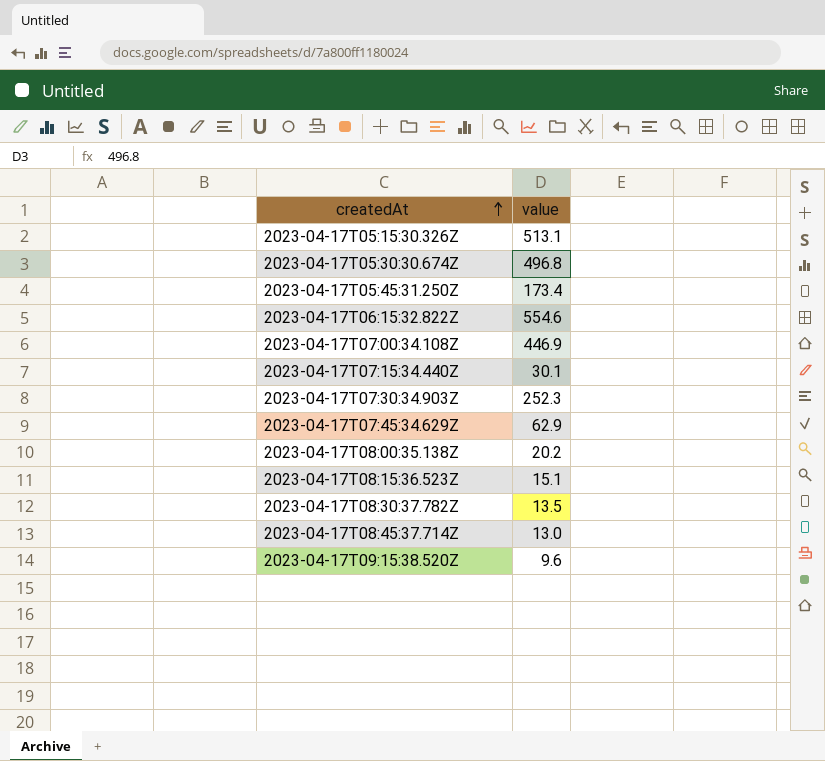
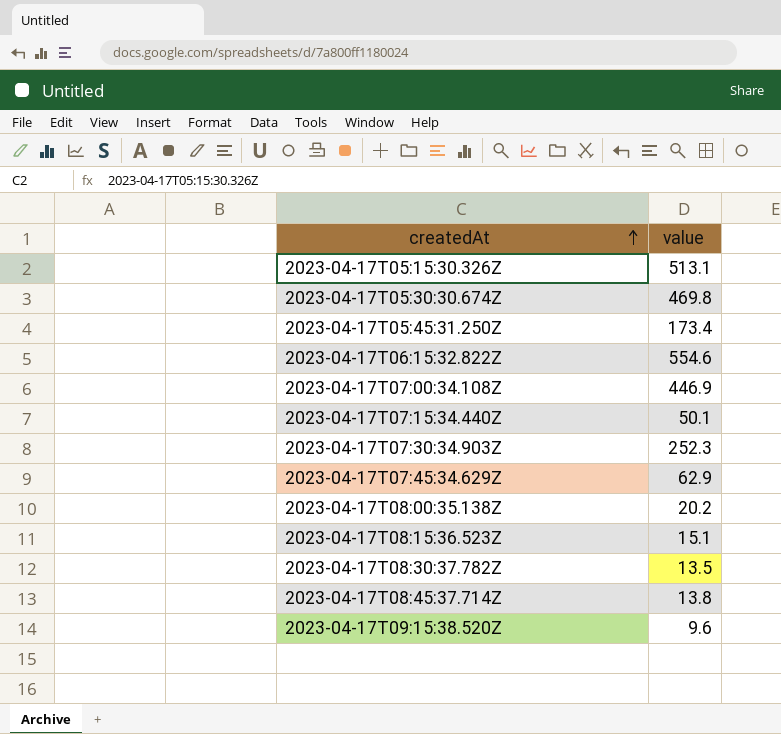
2023-04-17T05:30:30.674Z | value: 496.8 -> 469.8
2023-04-17T07:15:34.440Z | value: 30.1 -> 50.1
2023-04-17T08:45:37.714Z | value: 13.0 -> 13.8

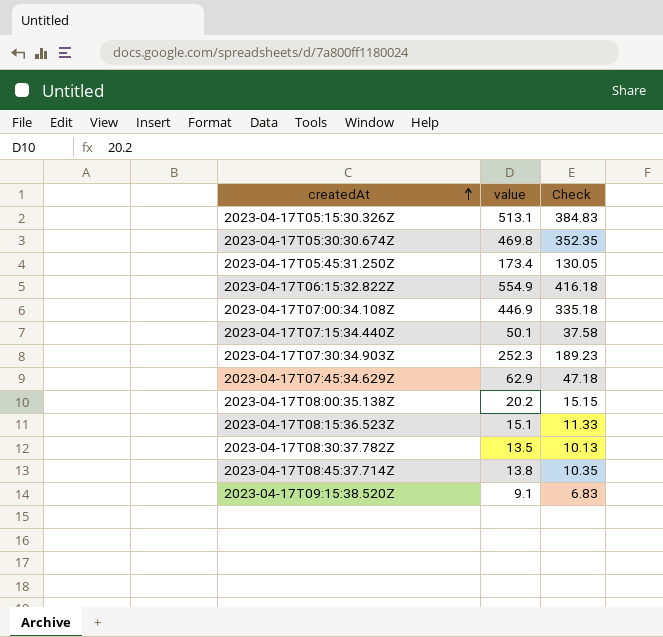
column Check | formula: none -> [value] * 0.75
2023-04-17T06:15:32.822Z | value: 554.6 -> 554.9
2023-04-17T09:15:38.520Z | value: 9.6 -> 9.1

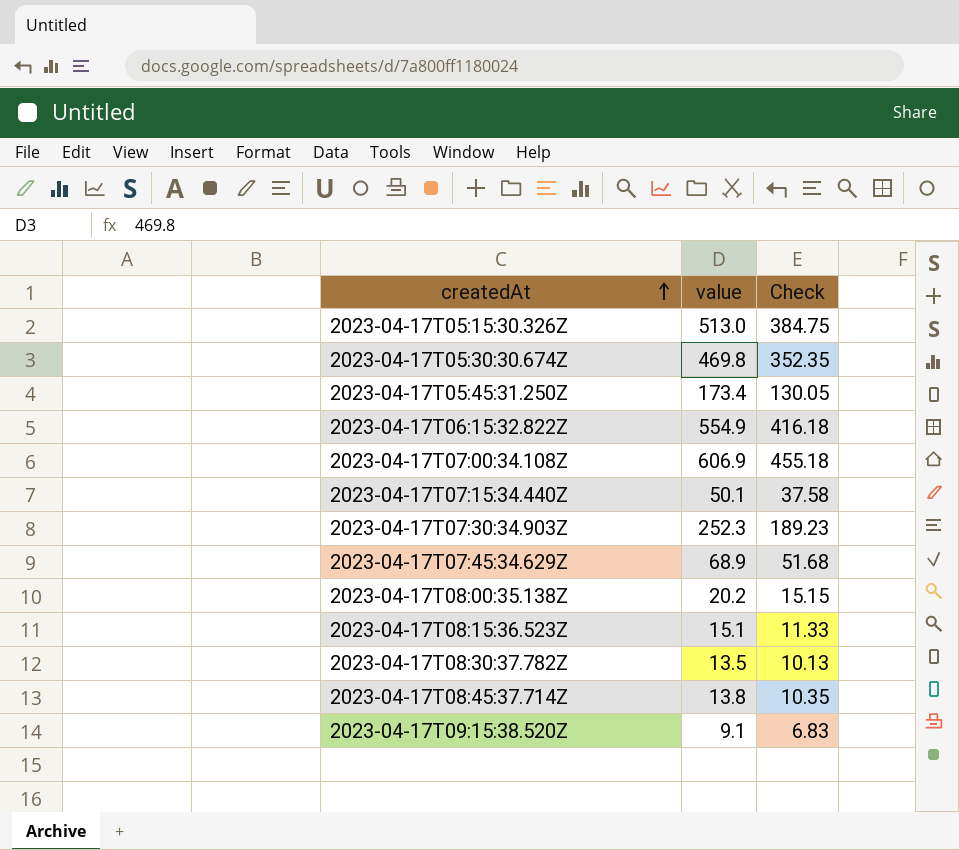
2023-04-17T05:15:30.326Z | value: 513.1 -> 513.0
2023-04-17T05:15:30.326Z | Check: 384.83 -> 384.75
2023-04-17T07:00:34.108Z | value: 446.9 -> 606.9
2023-04-17T07:00:34.108Z | Check: 335.18 -> 455.18
2023-04-17T07:45:34.629Z | value: 62.9 -> 68.9
2023-04-17T07:45:34.629Z | Check: 47.18 -> 51.68

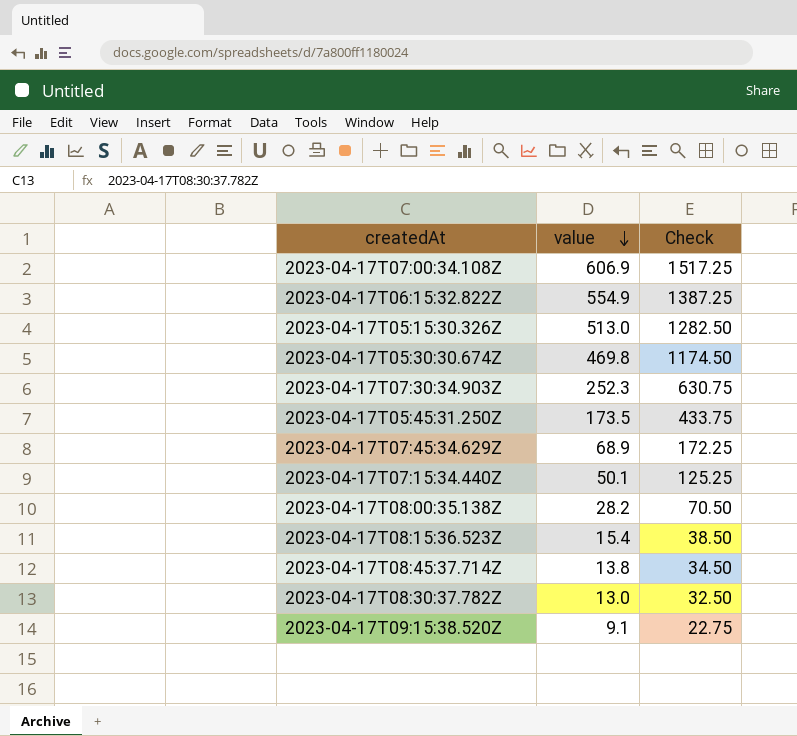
row order: createdAt ascending -> value descending
column Check | formula: [value] * 0.75 -> [value] * 2.5
2023-04-17T05:45:31.250Z | value: 173.4 -> 173.5
2023-04-17T08:00:35.138Z | value: 20.2 -> 28.2
2023-04-17T08:15:36.523Z | value: 15.1 -> 15.4
2023-04-17T08:30:37.782Z | value: 13.5 -> 13.0

